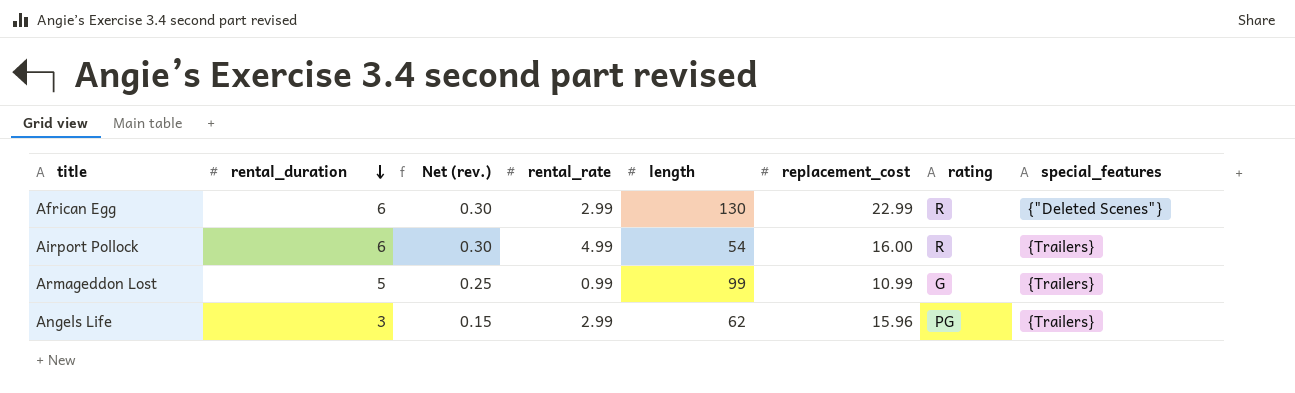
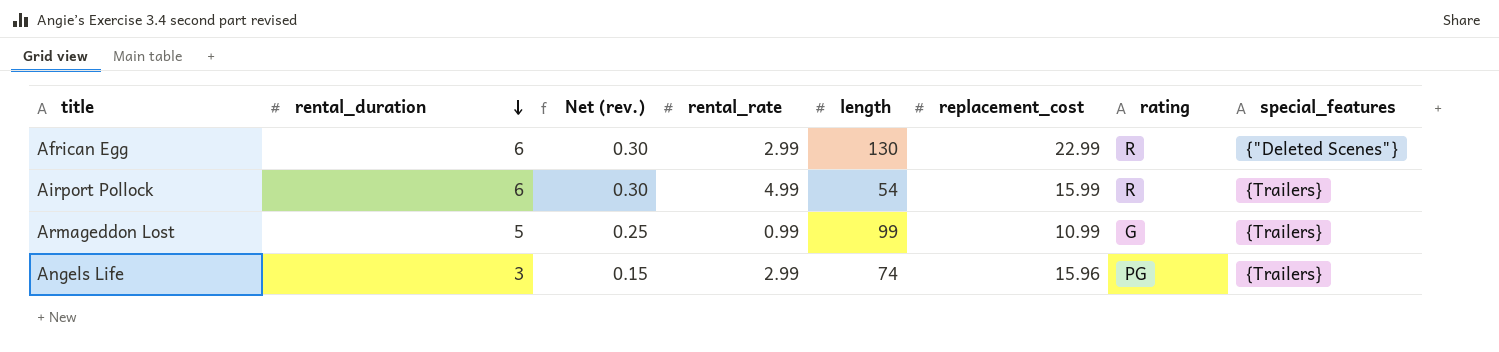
Airport Pollock | replacement_cost: 16.00 -> 15.99
Angels Life | length: 62 -> 74

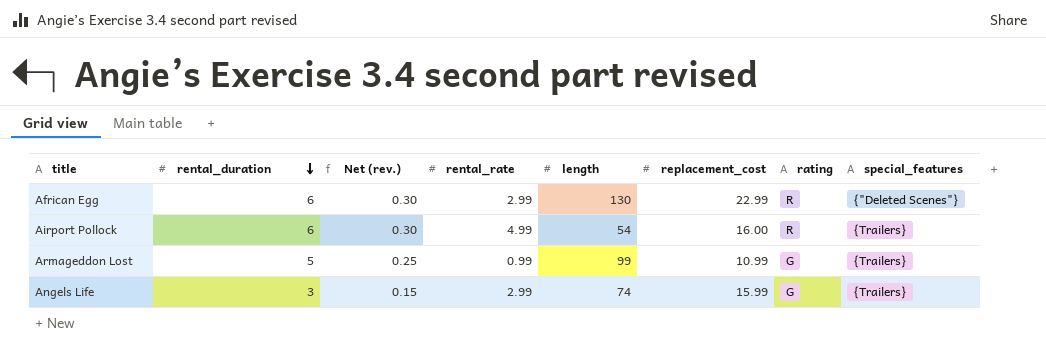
Airport Pollock | replacement_cost: 15.99 -> 16.00
Angels Life | replacement_cost: 15.96 -> 15.99
Angels Life | rating: PG -> G

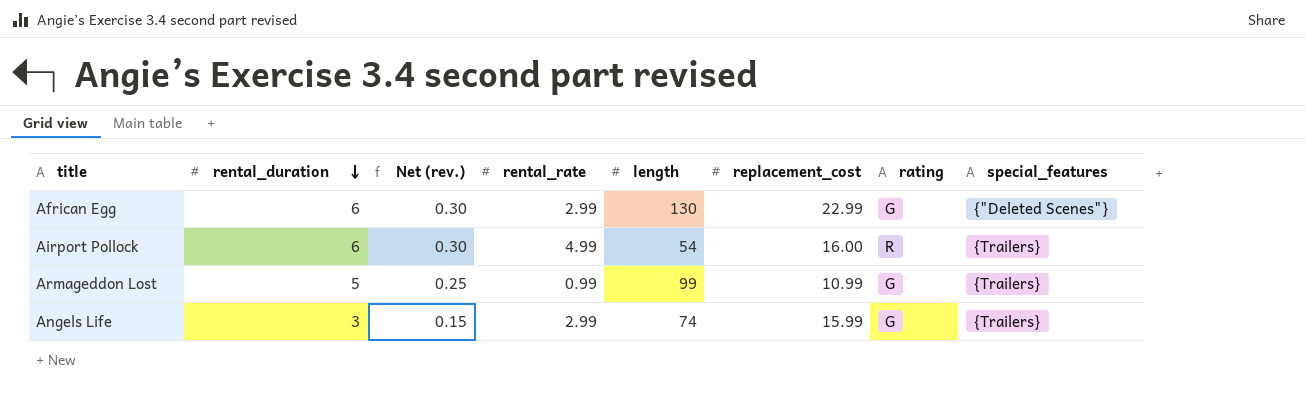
African Egg | rating: R -> G

